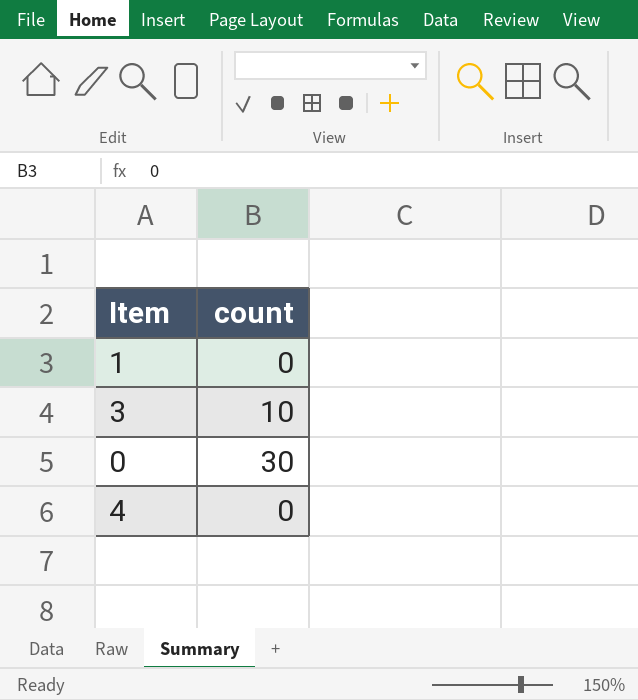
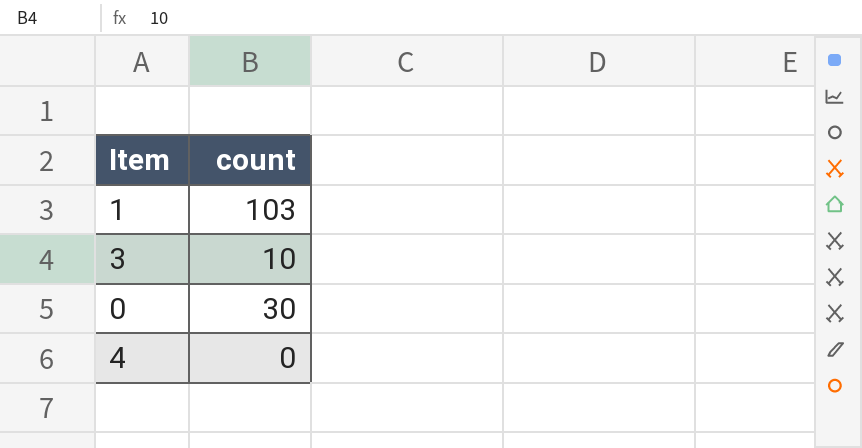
1 | count: 0 -> 103

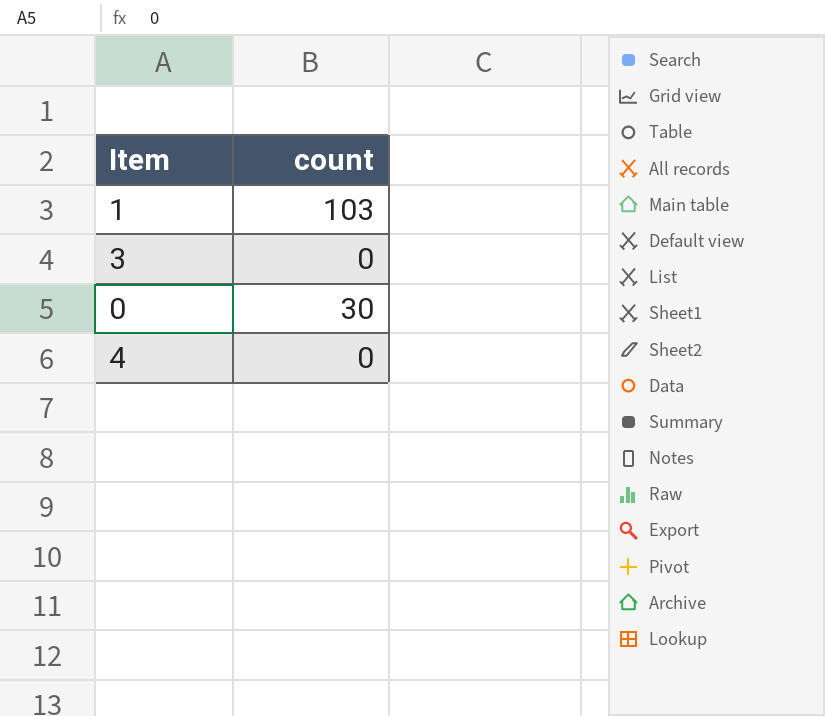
3 | count: 10 -> 0

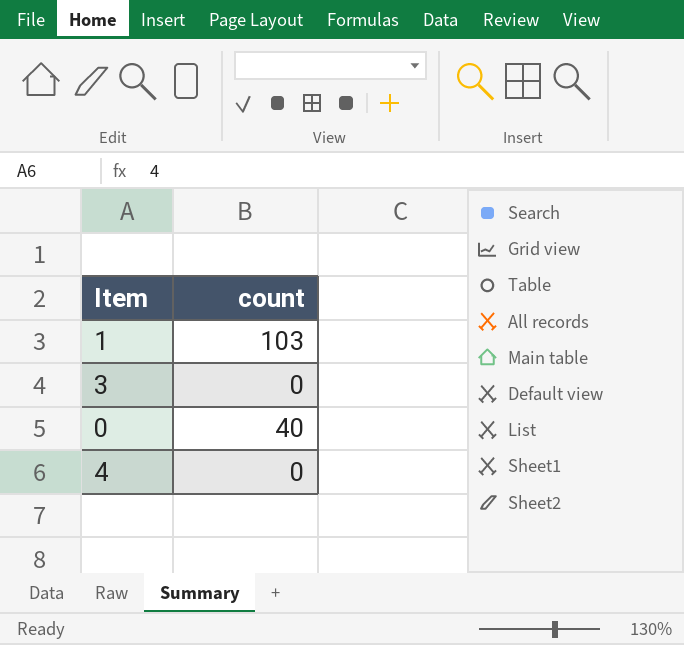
0 | count: 30 -> 40

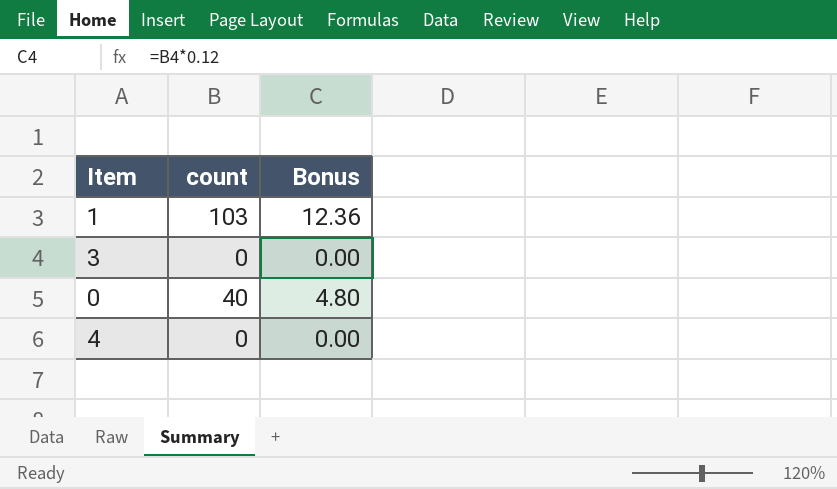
column Bonus | formula: none -> [count] * 0.12

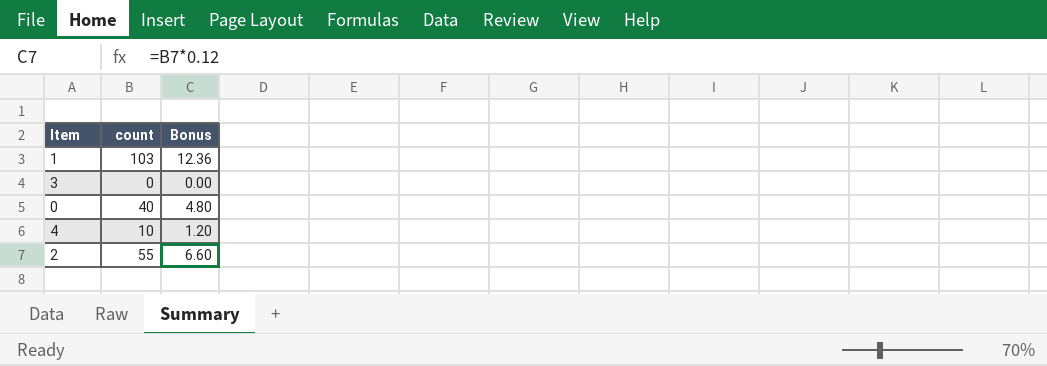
4 | count: 0 -> 10
4 | Bonus: 0.00 -> 1.20
row 2: none -> 55 | 6.60

